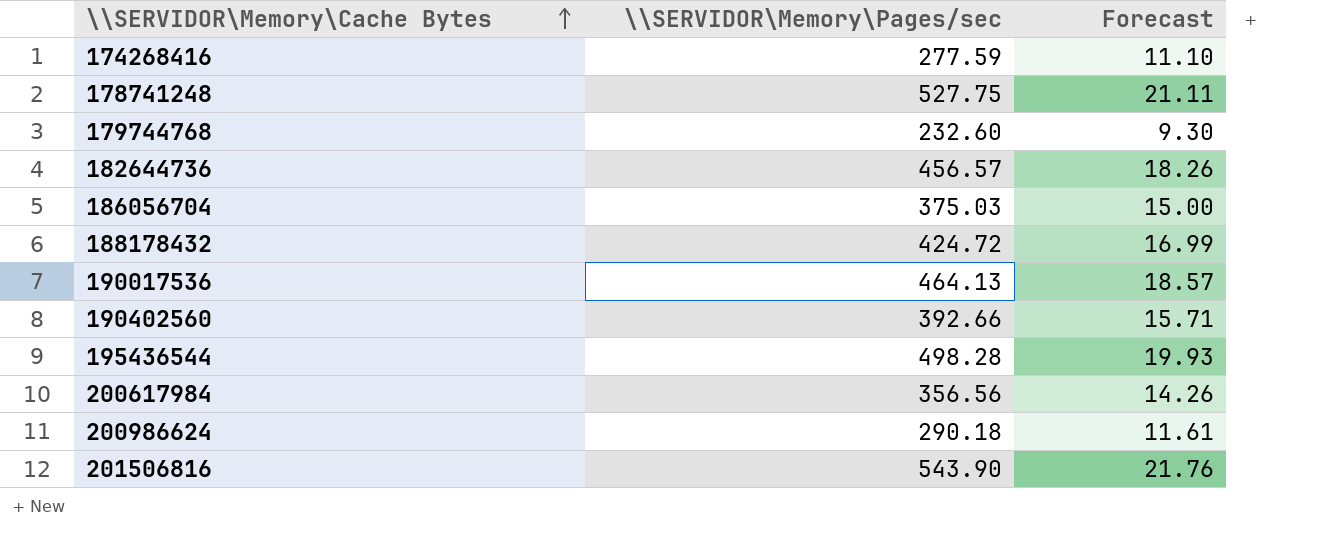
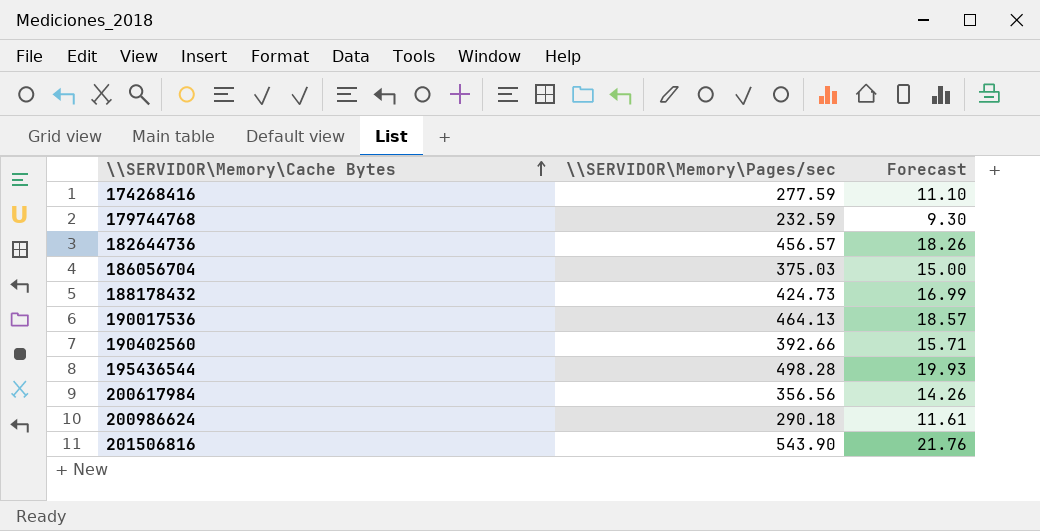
row 178741248: 527.75 | 21.11 -> none
179744768 | \\SERVIDOR\Memory\Pages/sec: 232.60 -> 232.59
188178432 | \\SERVIDOR\Memory\Pages/sec: 424.72 -> 424.73

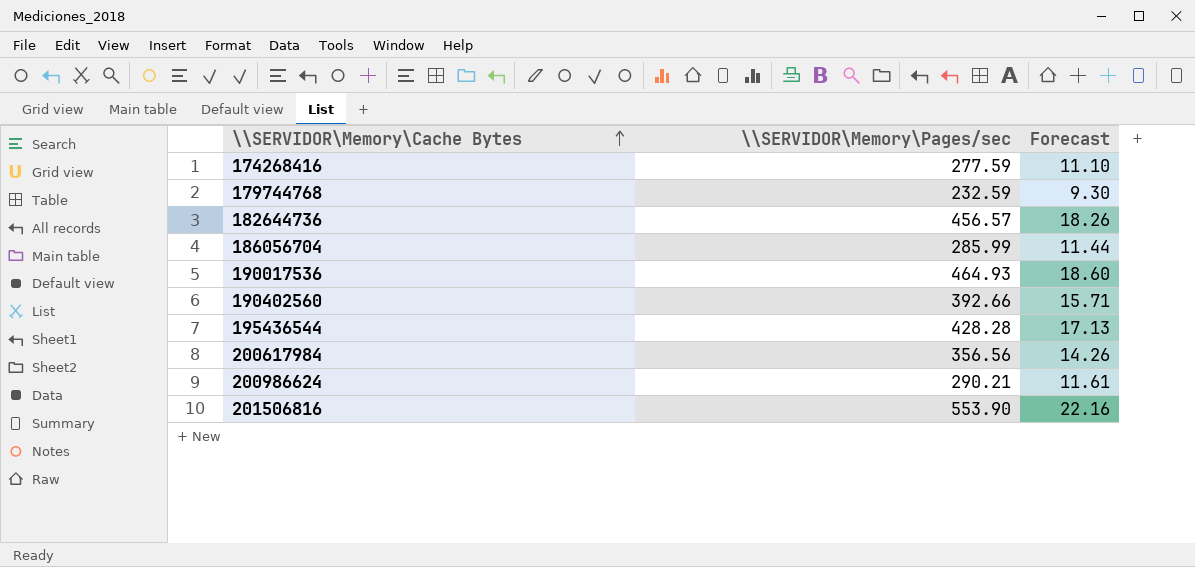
row 188178432: 424.73 | 16.99 -> none
186056704 | \\SERVIDOR\Memory\Pages/sec: 375.03 -> 285.99
186056704 | Forecast: 15.00 -> 11.44
190017536 | \\SERVIDOR\Memory\Pages/sec: 464.13 -> 464.93
190017536 | Forecast: 18.57 -> 18.60
195436544 | \\SERVIDOR\Memory\Pages/sec: 498.28 -> 428.28
195436544 | Forecast: 19.93 -> 17.13
200986624 | \\SERVIDOR\Memory\Pages/sec: 290.18 -> 290.21
201506816 | \\SERVIDOR\Memory\Pages/sec: 543.90 -> 553.90
201506816 | Forecast: 21.76 -> 22.16

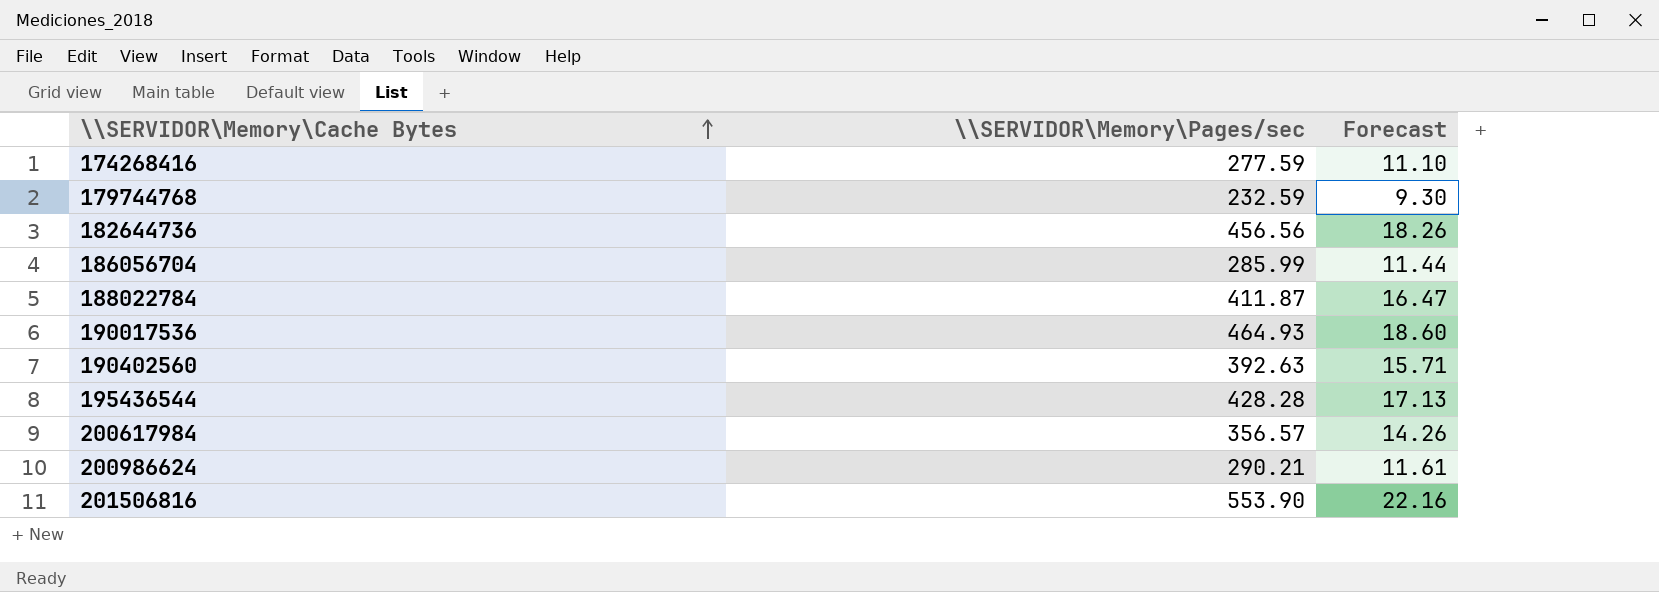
182644736 | \\SERVIDOR\Memory\Pages/sec: 456.57 -> 456.56
row 188022784: none -> 411.87 | 16.47
190402560 | \\SERVIDOR\Memory\Pages/sec: 392.66 -> 392.63
200617984 | \\SERVIDOR\Memory\Pages/sec: 356.56 -> 356.57

